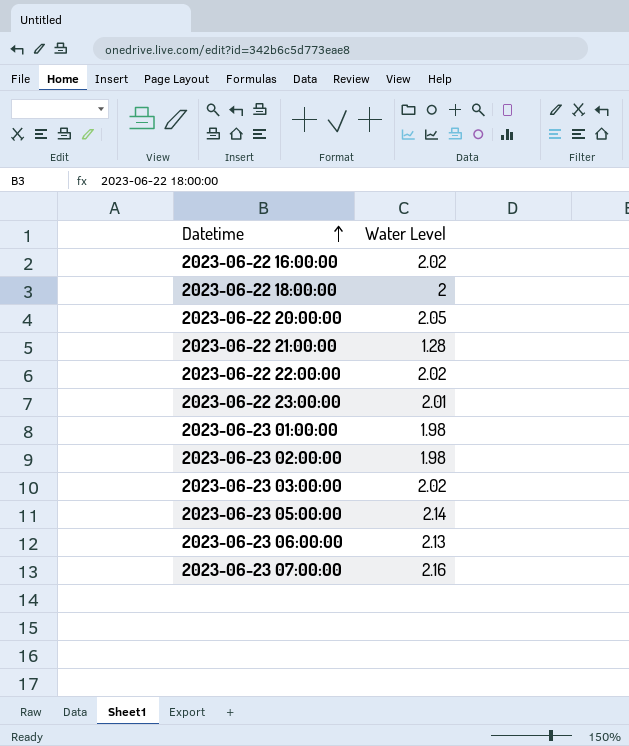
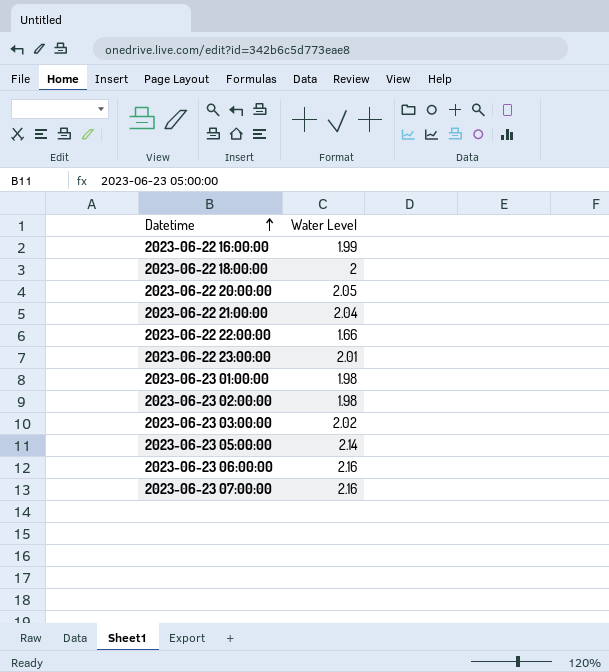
2023-06-22 16:00:00 | Water Level: 2.02 -> 1.99
2023-06-22 21:00:00 | Water Level: 1.28 -> 2.04
2023-06-22 22:00:00 | Water Level: 2.02 -> 1.66
2023-06-23 06:00:00 | Water Level: 2.13 -> 2.16

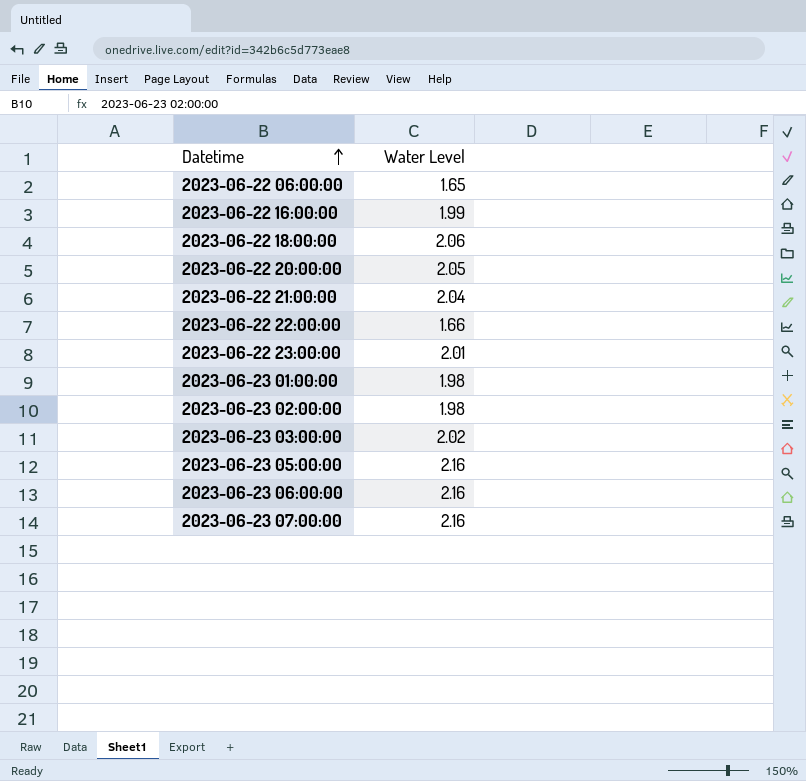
row 2023-06-22 06:00:00: none -> 1.65
2023-06-22 18:00:00 | Water Level: 2 -> 2.06
2023-06-23 05:00:00 | Water Level: 2.14 -> 2.16

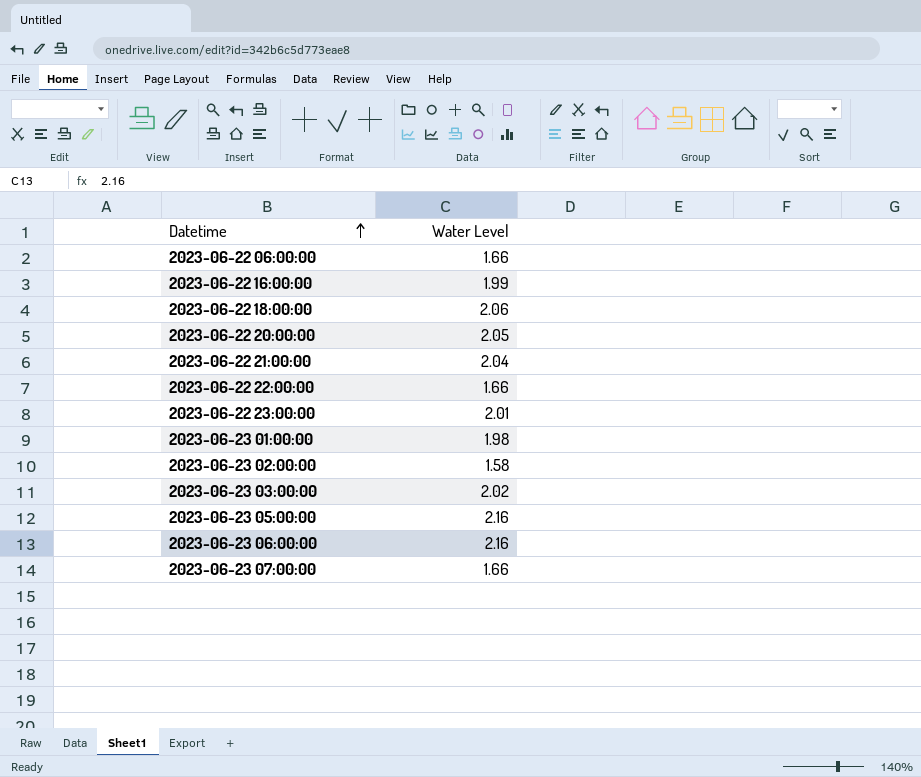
2023-06-22 06:00:00 | Water Level: 1.65 -> 1.66
2023-06-23 02:00:00 | Water Level: 1.98 -> 1.58
2023-06-23 07:00:00 | Water Level: 2.16 -> 1.66

